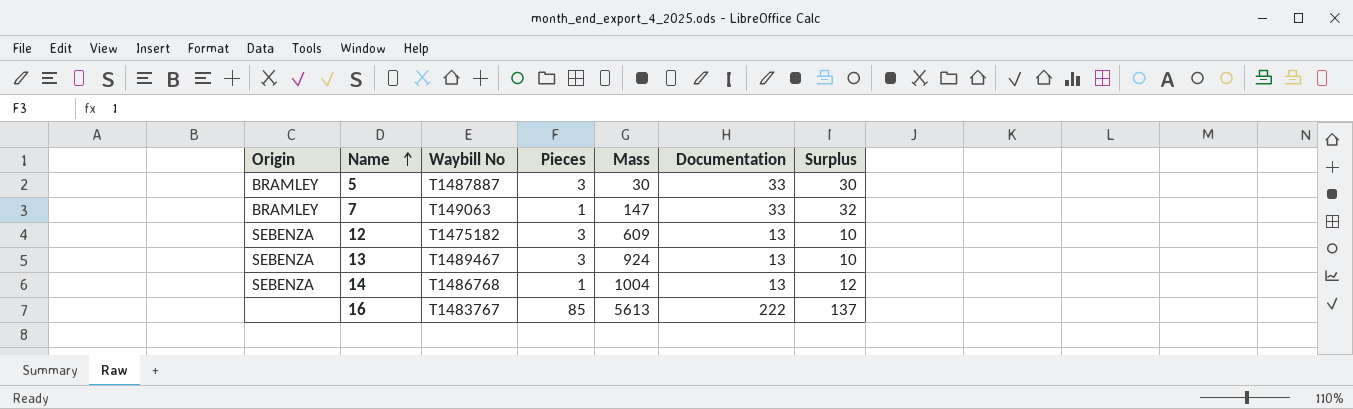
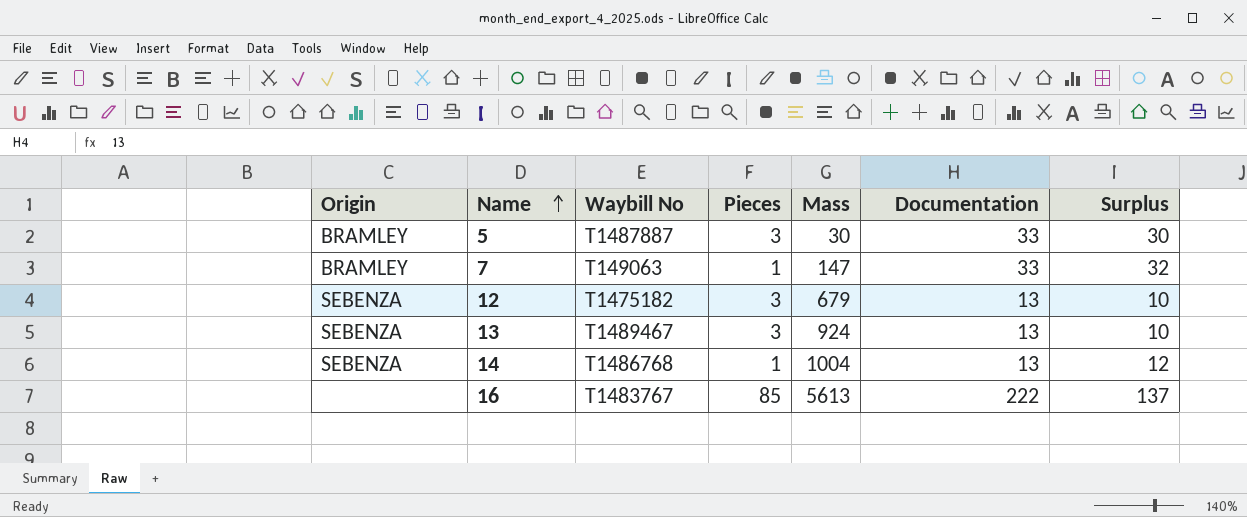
12 | Mass: 609 -> 679

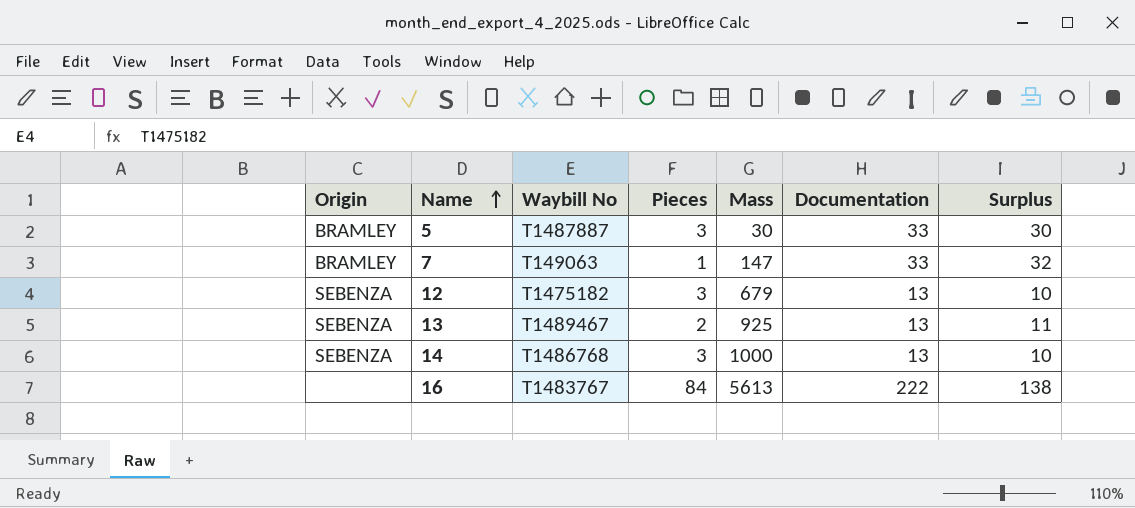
13 | Pieces: 3 -> 2
13 | Mass: 924 -> 925
13 | Surplus: 10 -> 11
14 | Pieces: 1 -> 3
14 | Mass: 1004 -> 1000
14 | Surplus: 12 -> 10
16 | Pieces: 85 -> 84
16 | Surplus: 137 -> 138

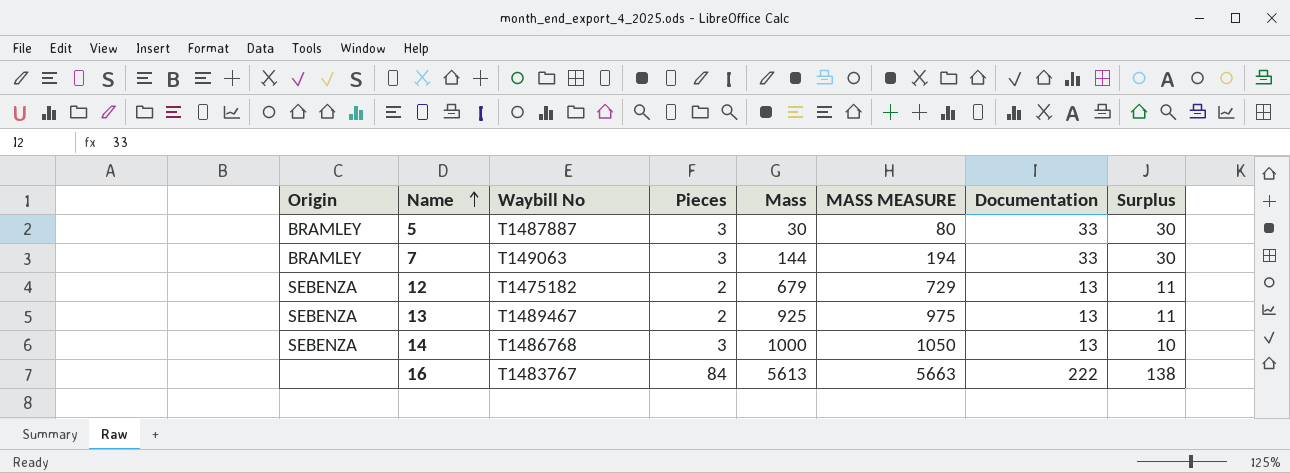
column MASS MEASURE | formula: none -> [Mass] + 50
7 | Pieces: 1 -> 3
7 | Mass: 147 -> 144
7 | Surplus: 32 -> 30
12 | Pieces: 3 -> 2
12 | Surplus: 10 -> 11

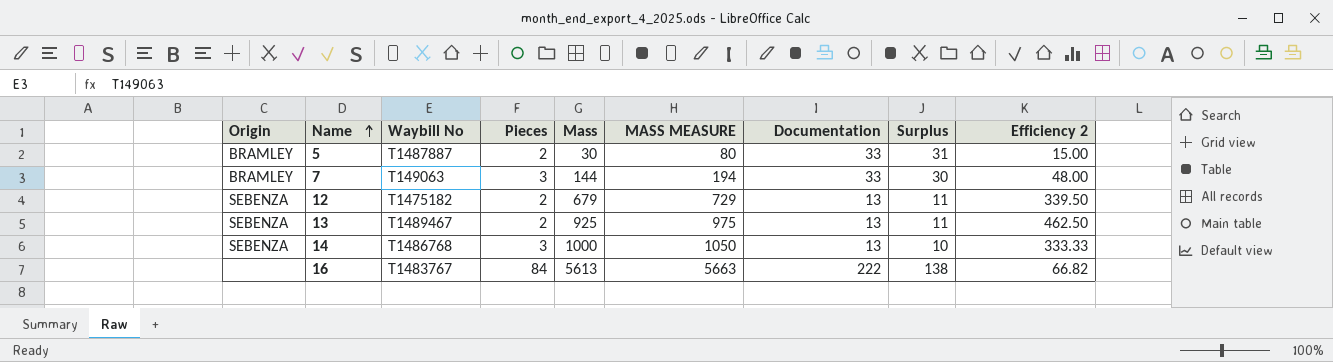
column Efficiency 2 | formula: none -> [Mass] / [Pieces]
5 | Pieces: 3 -> 2
5 | Surplus: 30 -> 31

